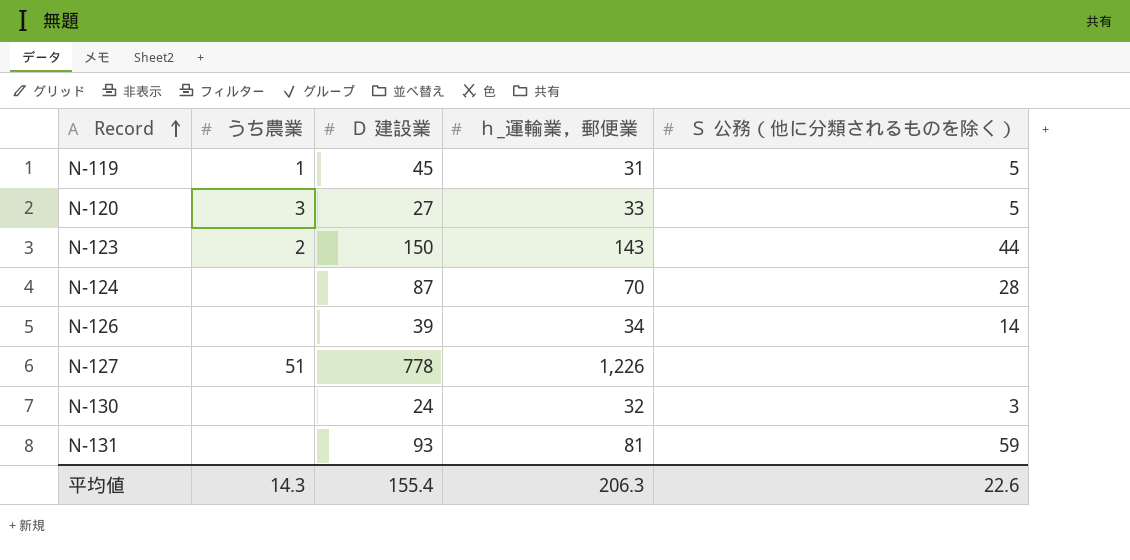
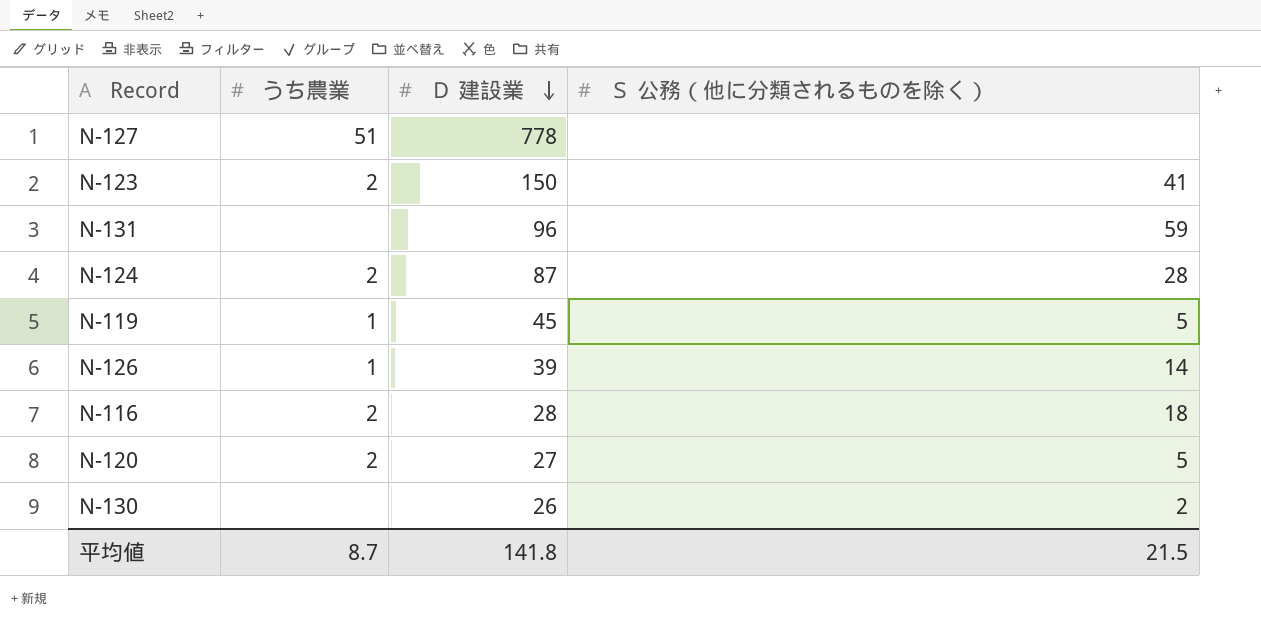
row order: Record ascending -> Ｄ 建設業 descending
column ｈ_運輸業，郵便業 | position: 4 -> none
N-123 | Ｓ 公務（他に分類されるものを除く）: 44 -> 41
N-131 | Ｄ 建設業: 93 -> 96
N-124 | うち農業: none -> 2
N-126 | うち農業: none -> 1
row N-116: none -> 2 | 28 | 18
N-120 | うち農業: 3 -> 2
N-130 | Ｄ 建設業: 24 -> 26
N-130 | Ｓ 公務（他に分類されるものを除く）: 3 -> 2
平均値 | うち農業: 14.3 -> 8.7
平均値 | Ｄ 建設業: 155.4 -> 141.8
平均値 | Ｓ 公務（他に分類されるものを除く）: 22.6 -> 21.5

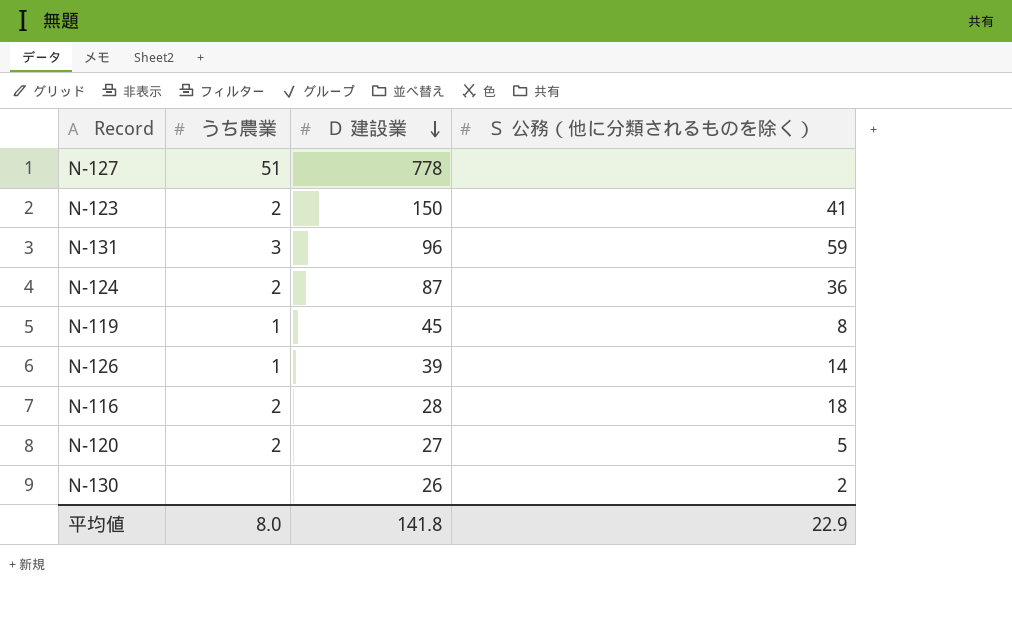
N-131 | うち農業: none -> 3
N-124 | Ｓ 公務（他に分類されるものを除く）: 28 -> 36
N-119 | Ｓ 公務（他に分類されるものを除く）: 5 -> 8
平均値 | うち農業: 8.7 -> 8.0
平均値 | Ｓ 公務（他に分類されるものを除く）: 21.5 -> 22.9

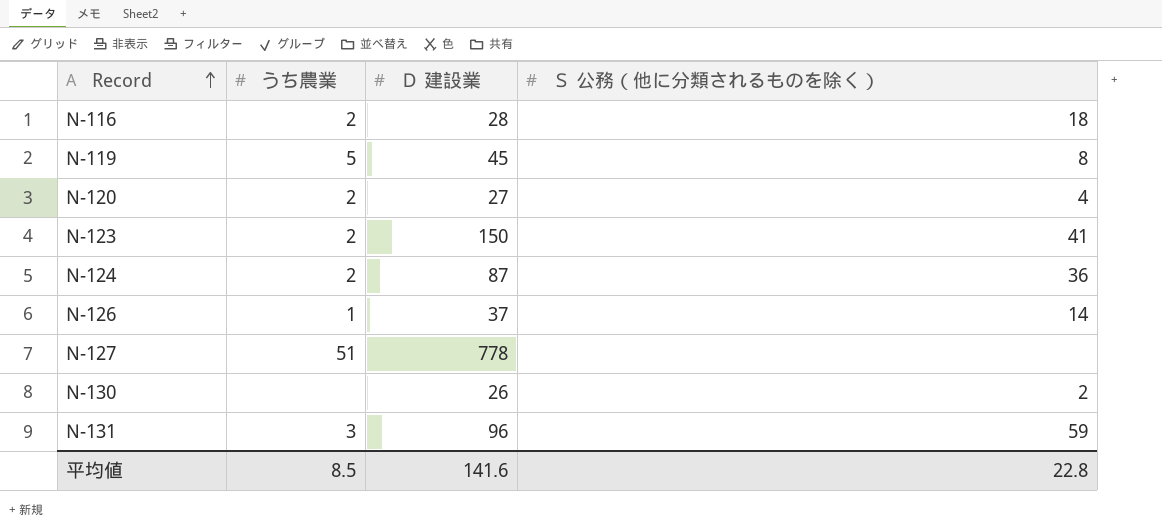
row order: Ｄ 建設業 descending -> Record ascending
N-119 | うち農業: 1 -> 5
N-120 | Ｓ 公務（他に分類されるものを除く）: 5 -> 4
N-126 | Ｄ 建設業: 39 -> 37
平均値 | うち農業: 8.0 -> 8.5
平均値 | Ｄ 建設業: 141.8 -> 141.6
平均値 | Ｓ 公務（他に分類されるものを除く）: 22.9 -> 22.8

